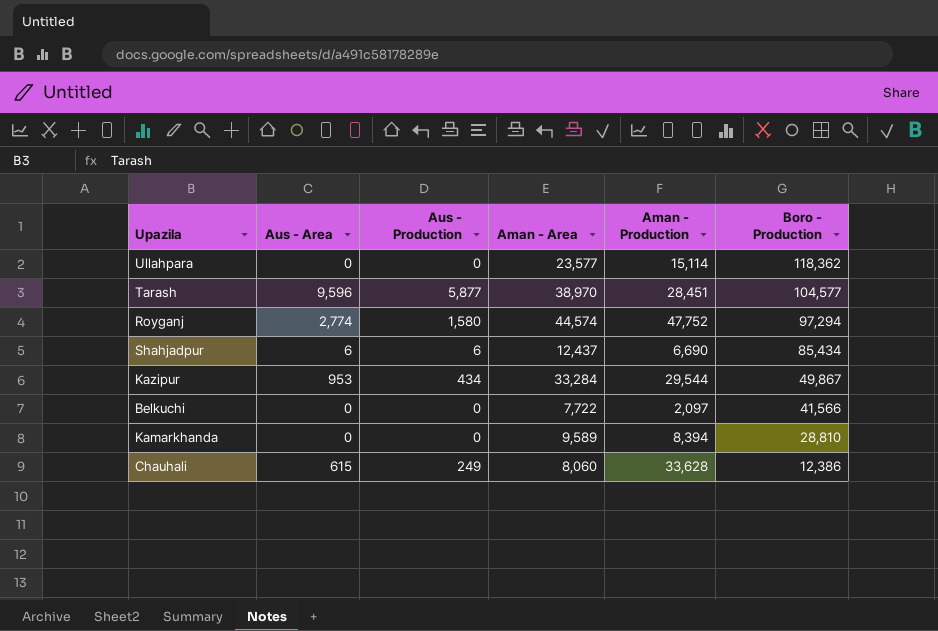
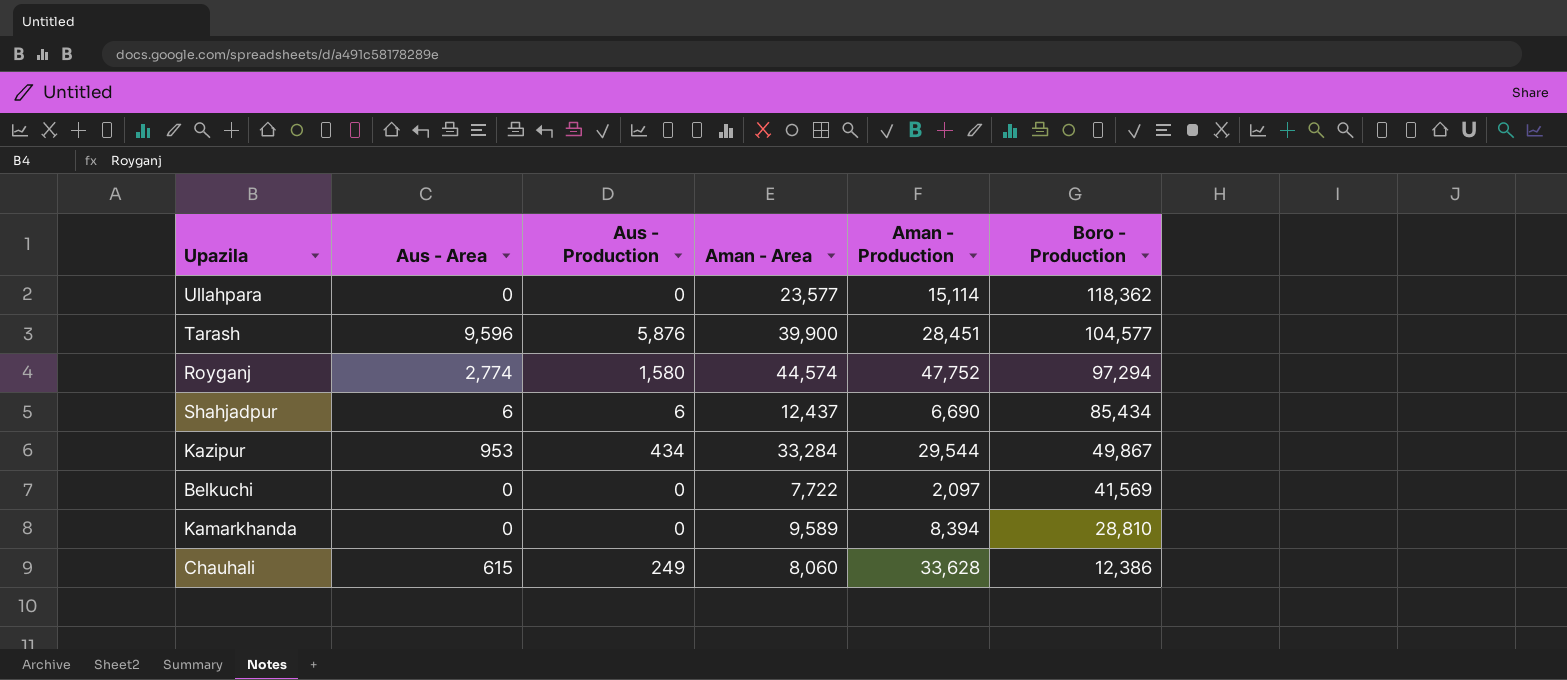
Tarash | Aus - Production: 5,877 -> 5,876
Tarash | Aman - Area: 38,970 -> 39,900
Belkuchi | Boro - Production: 41,566 -> 41,569

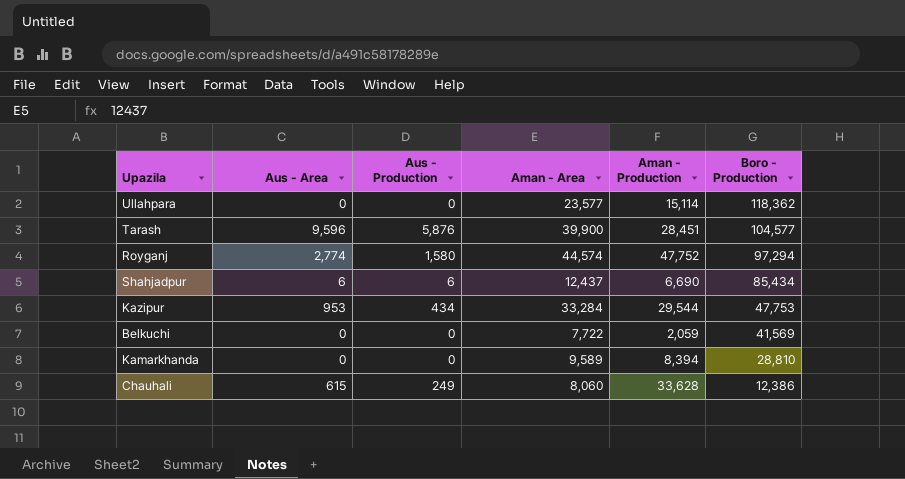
Kazipur | Boro - Production: 49,867 -> 47,753
Belkuchi | Aman - Production: 2,097 -> 2,059

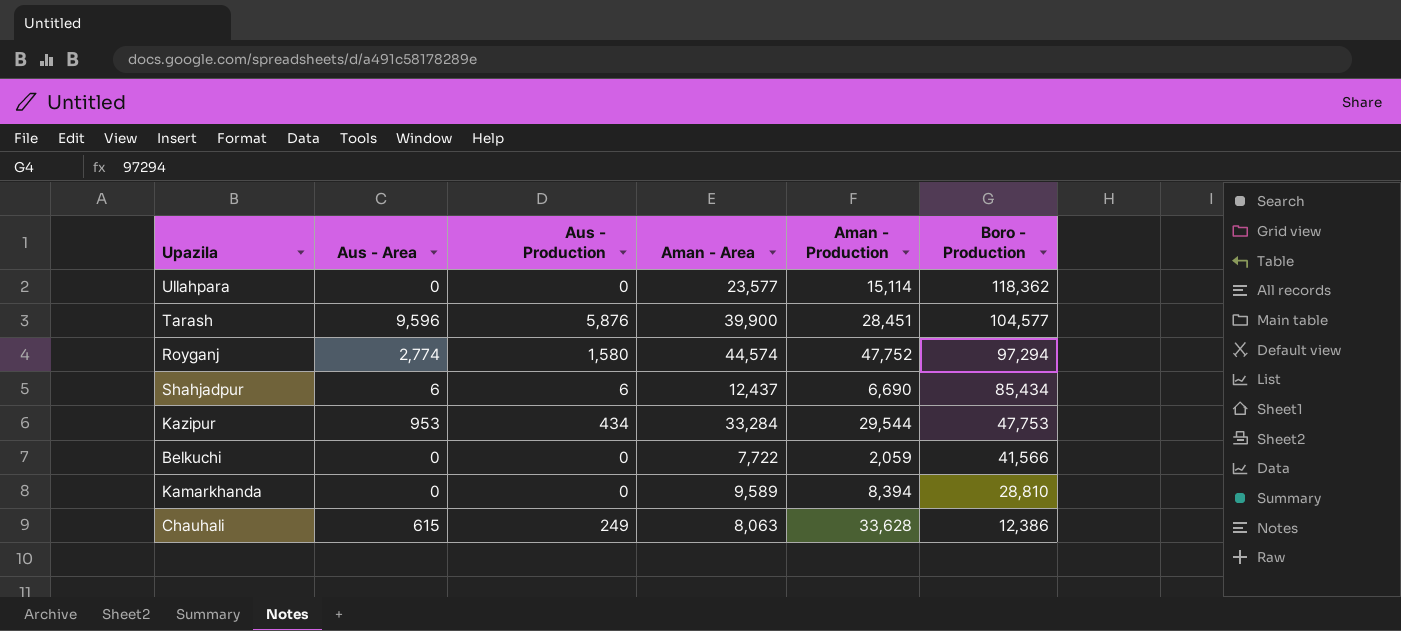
Belkuchi | Boro - Production: 41,569 -> 41,566
Chauhali | Aman - Area: 8,060 -> 8,063

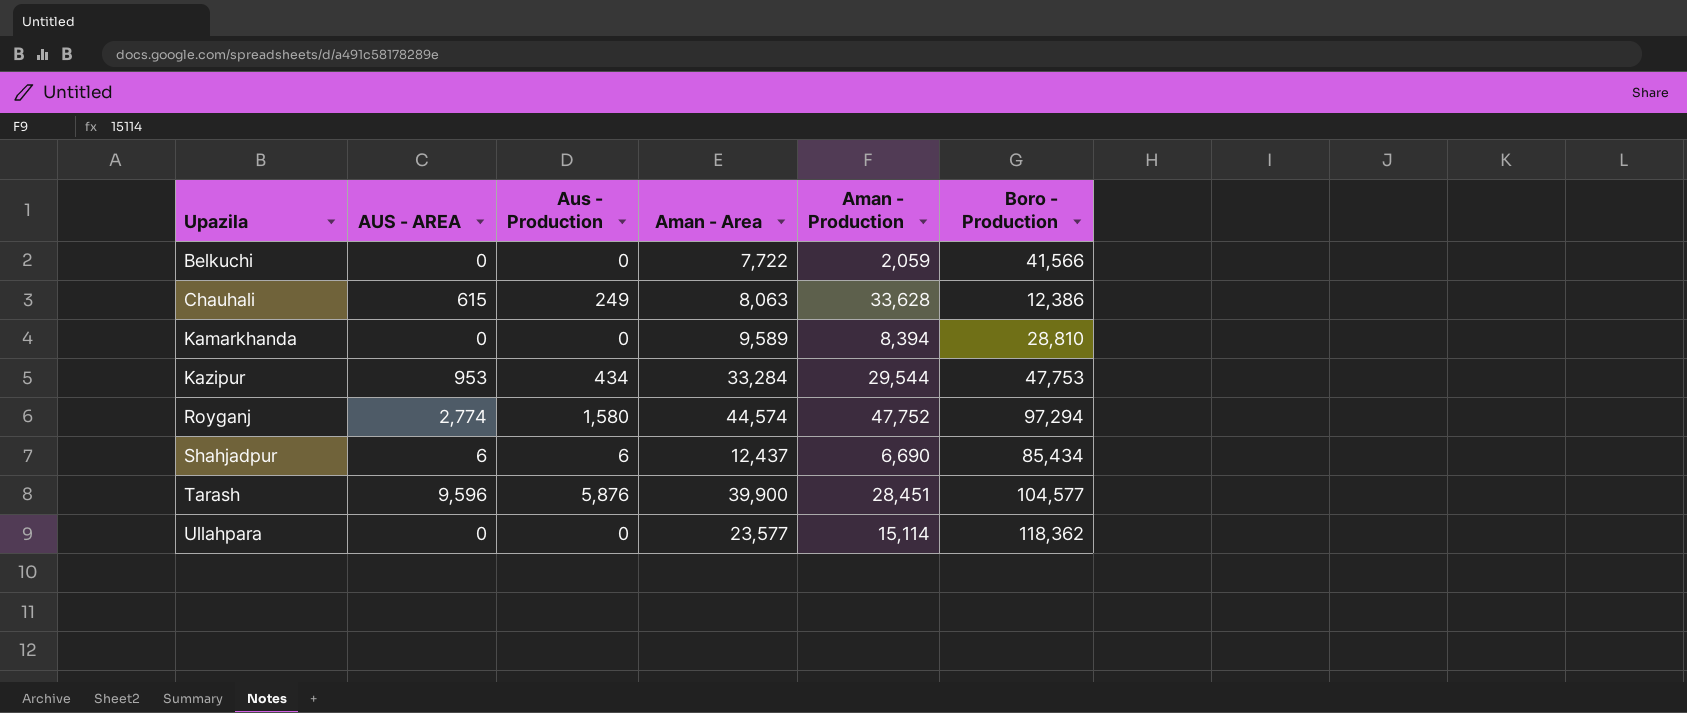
row order: Boro - Production descending -> Upazila ascending
column name: Aus - Area -> AUS - AREA

